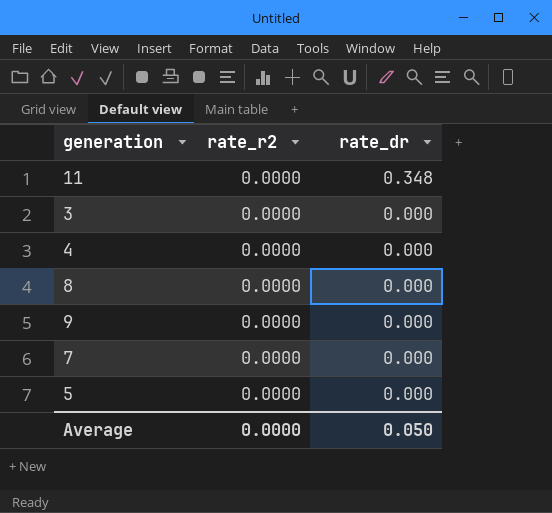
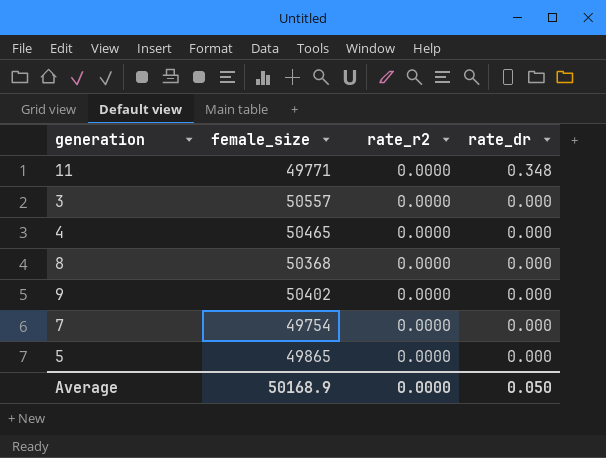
column female_size | position: none -> 2

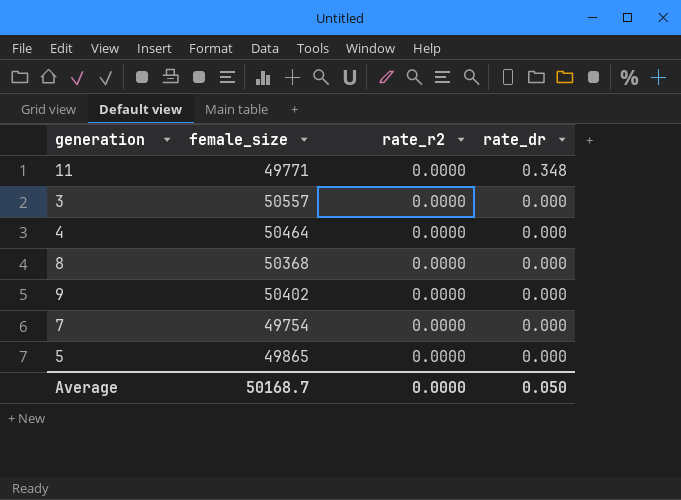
4 | female_size: 50465 -> 50464
Average | female_size: 50168.9 -> 50168.7

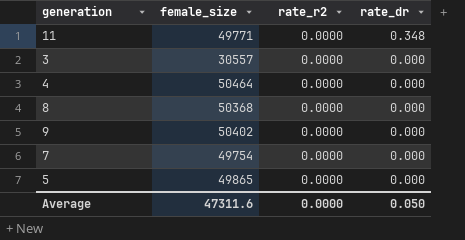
3 | female_size: 50557 -> 30557
Average | female_size: 50168.7 -> 47311.6

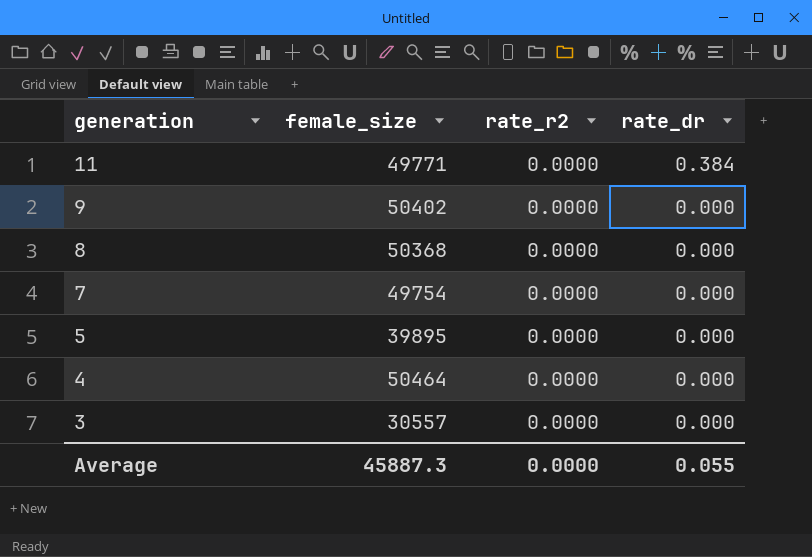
row order: rate_dr descending -> generation descending
11 | rate_dr: 0.348 -> 0.384
5 | female_size: 49865 -> 39895
Average | female_size: 47311.6 -> 45887.3
Average | rate_dr: 0.050 -> 0.055

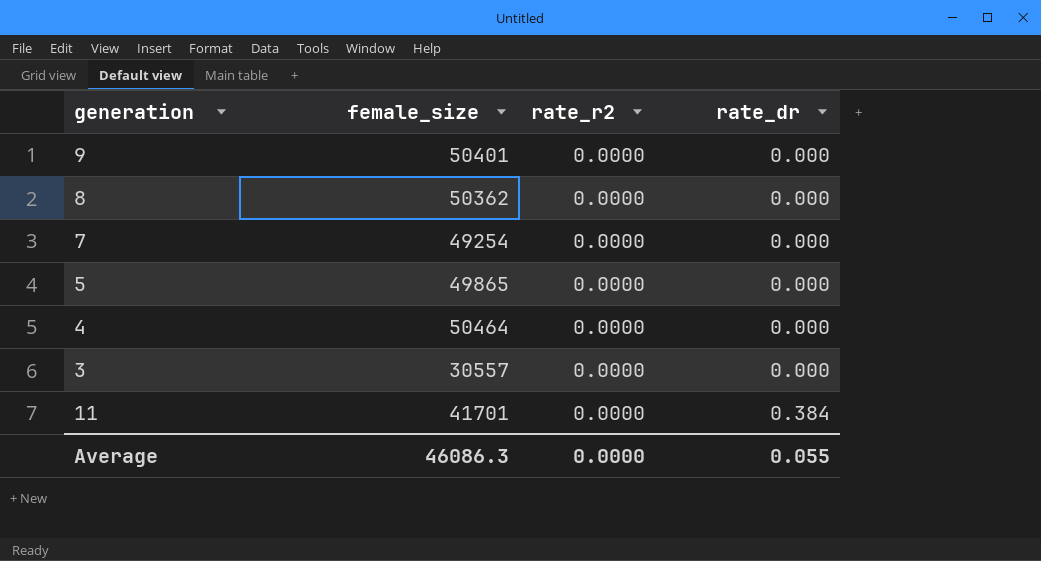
row order: generation descending -> rate_dr ascending
9 | female_size: 50402 -> 50401
8 | female_size: 50368 -> 50362
7 | female_size: 49754 -> 49254
5 | female_size: 39895 -> 49865
11 | female_size: 49771 -> 41701
Average | female_size: 45887.3 -> 46086.3

